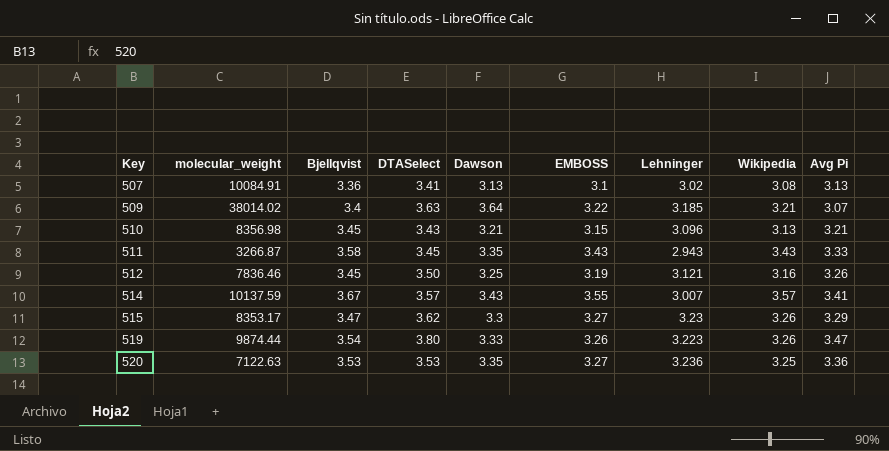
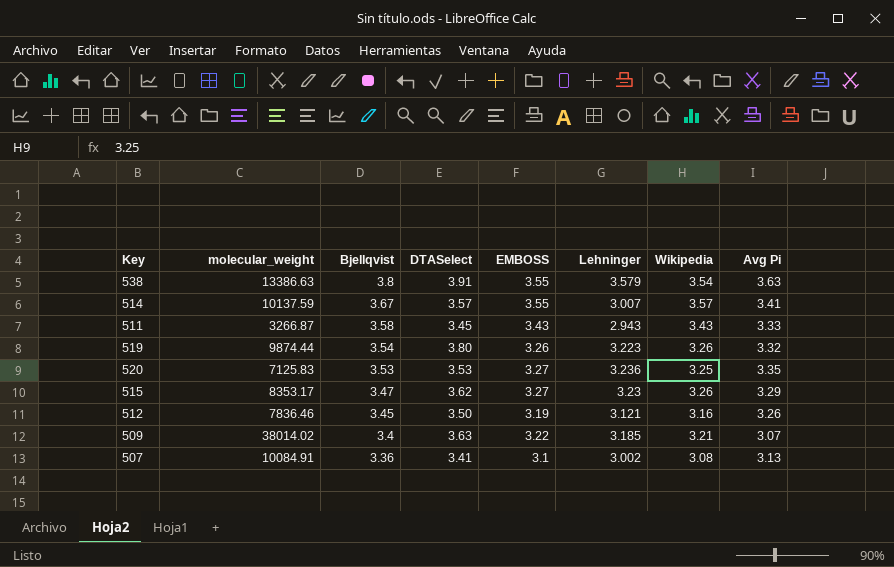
row order: Key ascending -> Bjellqvist descending
column Dawson | position: 5 -> none
row 510: 8356.98 | 3.45 | 3.43 | 3.21 | 3.15 | 3.096 | 3.13 | 3.21 -> none
row 538: none -> 13386.63 | 3.8 | 3.91 | 3.55 | 3.579 | 3.54 | 3.63
519 | Avg Pi: 3.47 -> 3.32
520 | molecular_weight: 7122.63 -> 7125.83
520 | Avg Pi: 3.36 -> 3.35
507 | Lehninger: 3.02 -> 3.002

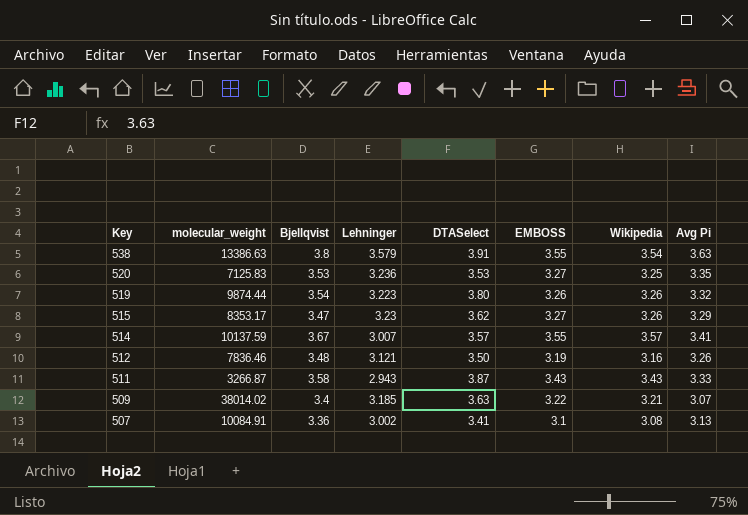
row order: Bjellqvist descending -> Key descending
column Lehninger | position: 6 -> 4
512 | Bjellqvist: 3.45 -> 3.48
511 | DTASelect: 3.45 -> 3.87

